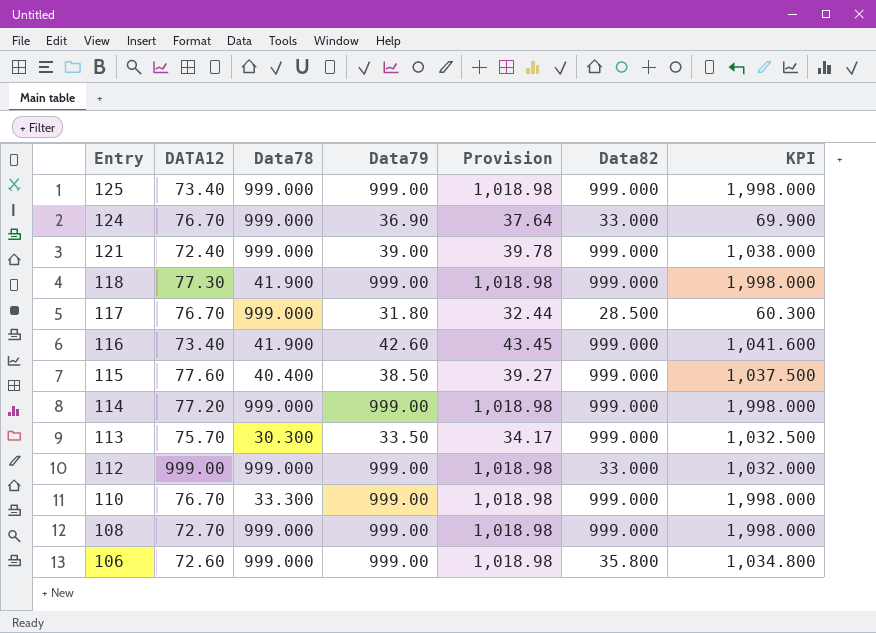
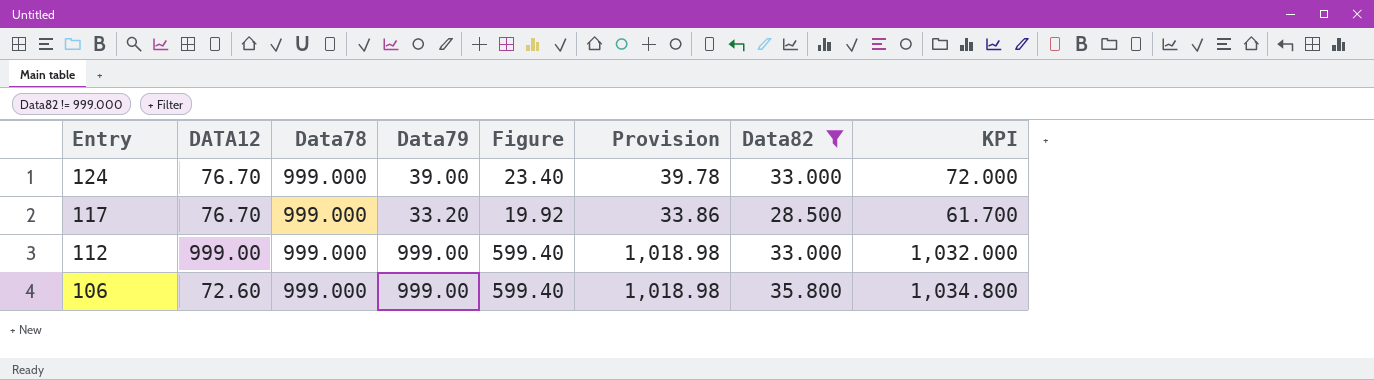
filter: none -> Data82 != 999.000
column Figure | formula: none -> [Data79] * 0.6
124 | Data79: 36.90 -> 39.00
124 | Provision: 37.64 -> 39.78
124 | KPI: 69.900 -> 72.000
117 | Data79: 31.80 -> 33.20
117 | Provision: 32.44 -> 33.86
117 | KPI: 60.300 -> 61.700

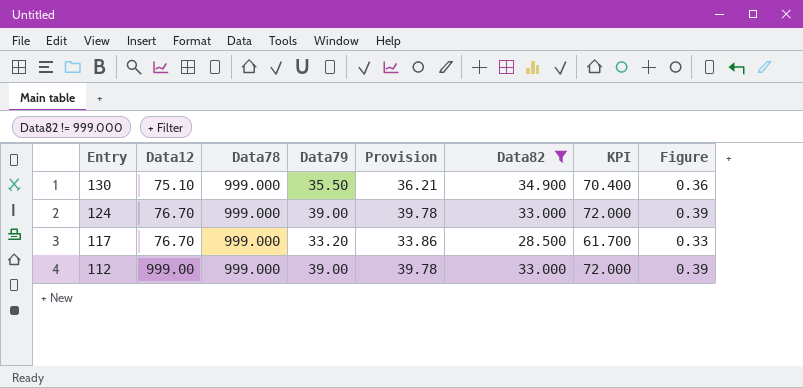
column name: DATA12 -> Data12
column Figure | formula: [Data79] * 0.6 -> [Data79] * 0.01
column Figure | position: 5 -> 8
row 106: 72.60 | 999.000 | 999.00 | 599.40 | 1,018.98 | 35.800 | 1,034.800 -> none
row 130: none -> 75.10 | 999.000 | 35.50 | 36.21 | 34.900 | 70.400 | 0.36
112 | Data79: 999.00 -> 39.00
112 | Provision: 1,018.98 -> 39.78
112 | KPI: 1,032.000 -> 72.000

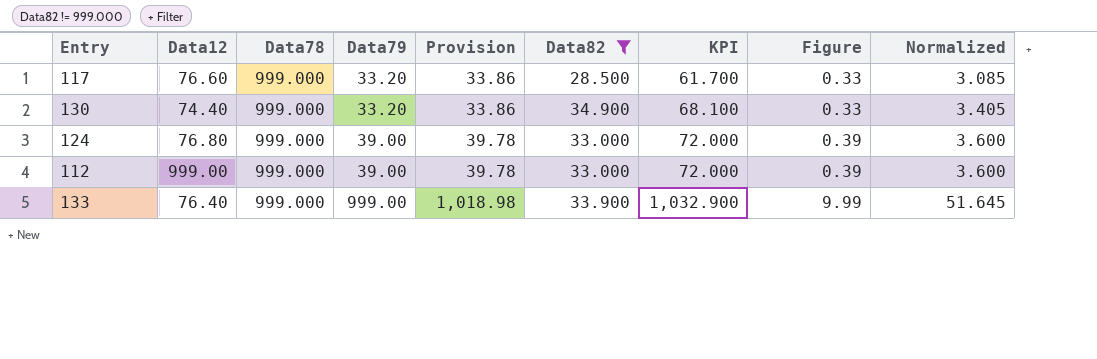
row order: Entry descending -> Data79 ascending
column Normalized | formula: none -> [KPI] * 0.05
117 | Data12: 76.70 -> 76.60
130 | Data12: 75.10 -> 74.40
130 | Data79: 35.50 -> 33.20
130 | Provision: 36.21 -> 33.86
130 | KPI: 70.400 -> 68.100
130 | Figure: 0.36 -> 0.33
124 | Data12: 76.70 -> 76.80
row 133: none -> 76.40 | 999.000 | 999.00 | 1,018.98 | 33.900 | 1,032.900 | 9.99 | 51.645

